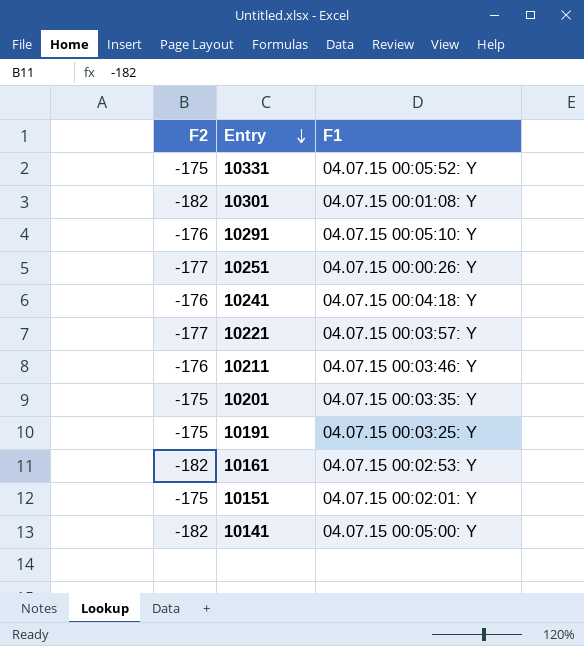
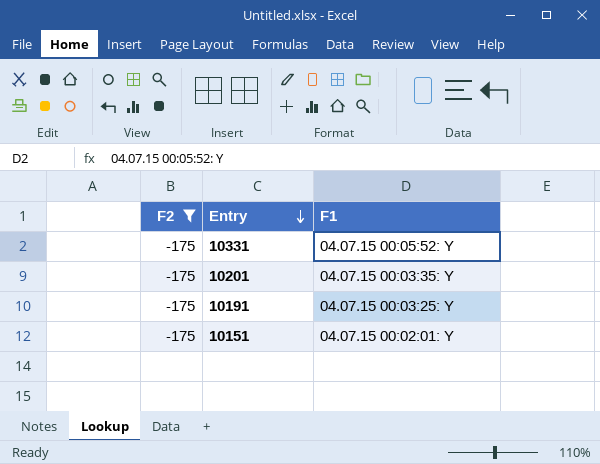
filter: none -> F2 = -175

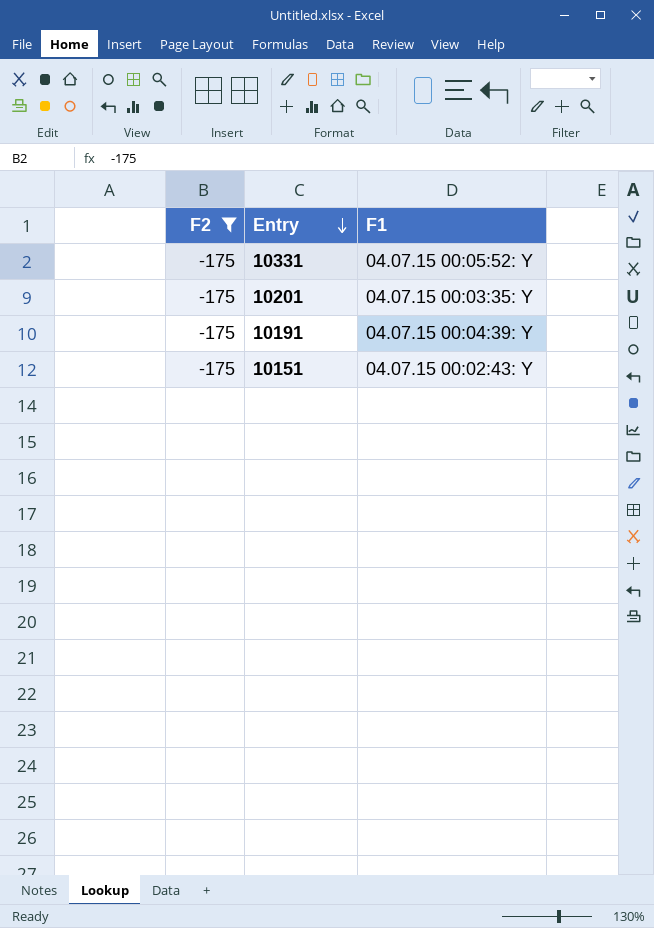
10191 | F1: 04.07.15 00:03:25: Y -> 04.07.15 00:04:39: Y
10151 | F1: 04.07.15 00:02:01: Y -> 04.07.15 00:02:43: Y

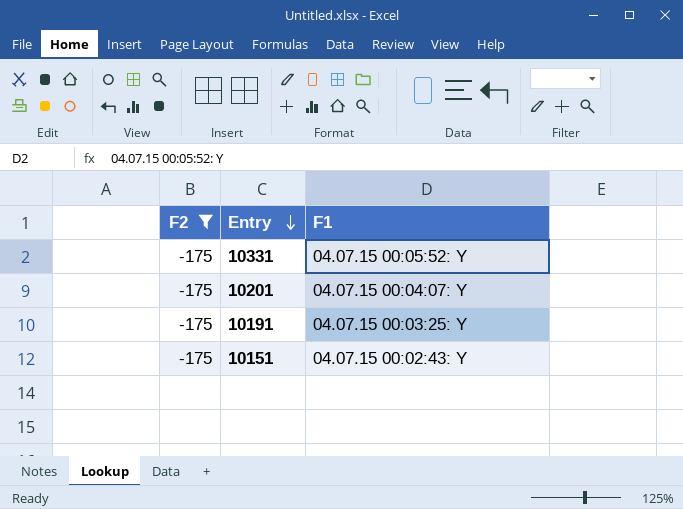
10201 | F1: 04.07.15 00:03:35: Y -> 04.07.15 00:04:07: Y
10191 | F1: 04.07.15 00:04:39: Y -> 04.07.15 00:03:25: Y

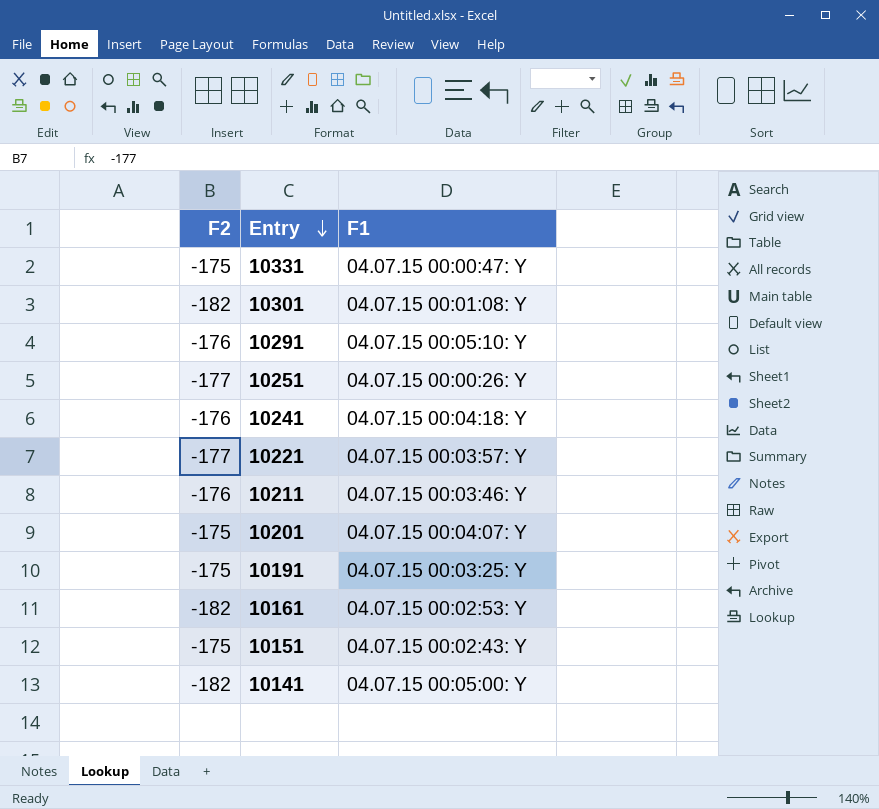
filter: F2 = -175 -> none
10331 | F1: 04.07.15 00:05:52: Y -> 04.07.15 00:00:47: Y

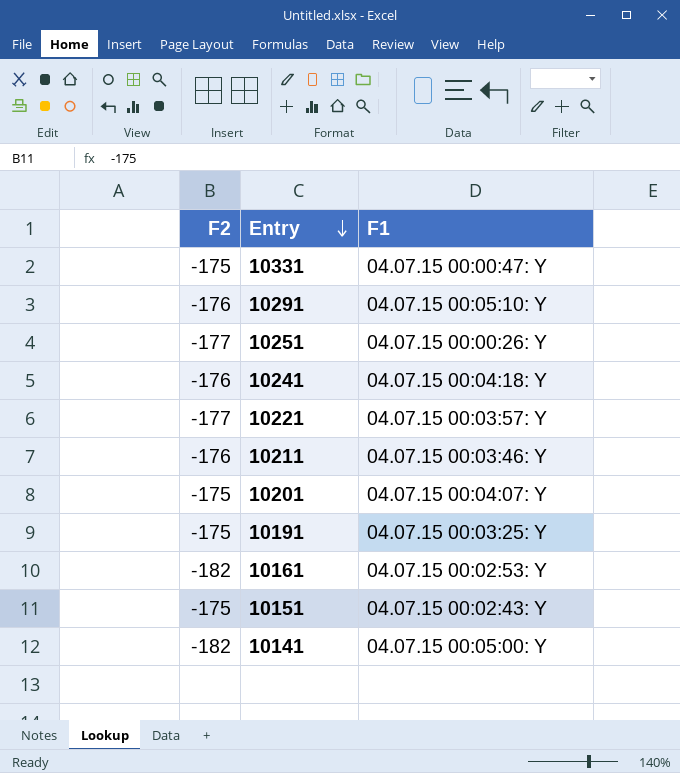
row 10301: -182 | 04.07.15 00:01:08: Y -> none

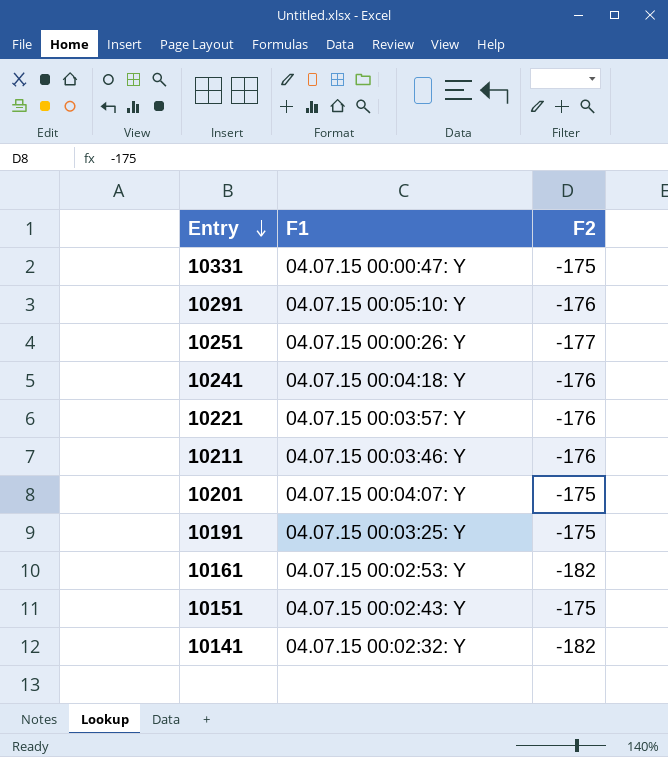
column F2 | position: 1 -> 3
10221 | F2: -177 -> -176
10141 | F1: 04.07.15 00:05:00: Y -> 04.07.15 00:02:32: Y

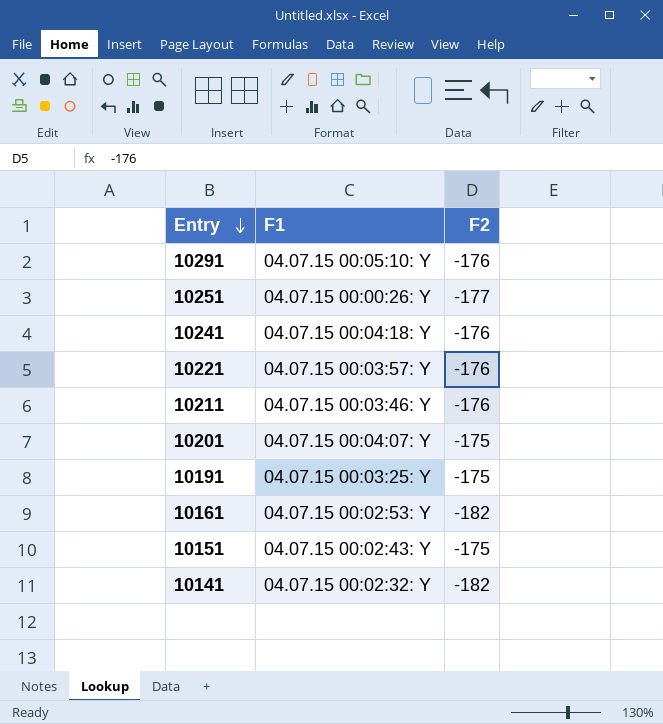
row 10331: 04.07.15 00:00:47: Y | -175 -> none

